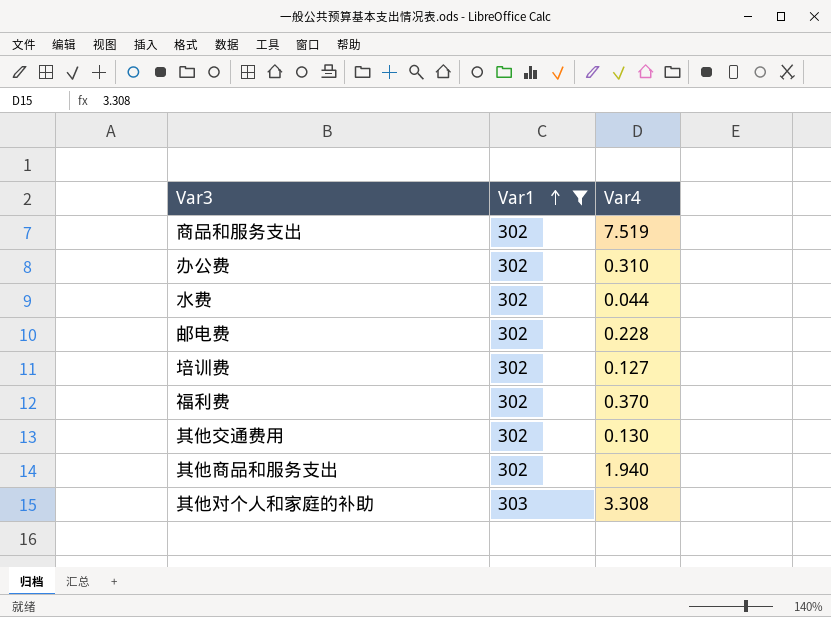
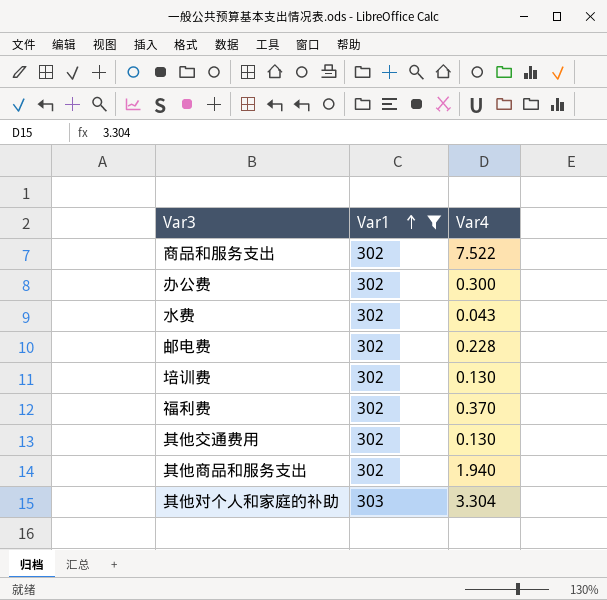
商品和服务支出 | Var4: 7.519 -> 7.522
办公费 | Var4: 0.310 -> 0.300
水费 | Var4: 0.044 -> 0.043
培训费 | Var4: 0.127 -> 0.130
其他对个人和家庭的补助 | Var4: 3.308 -> 3.304

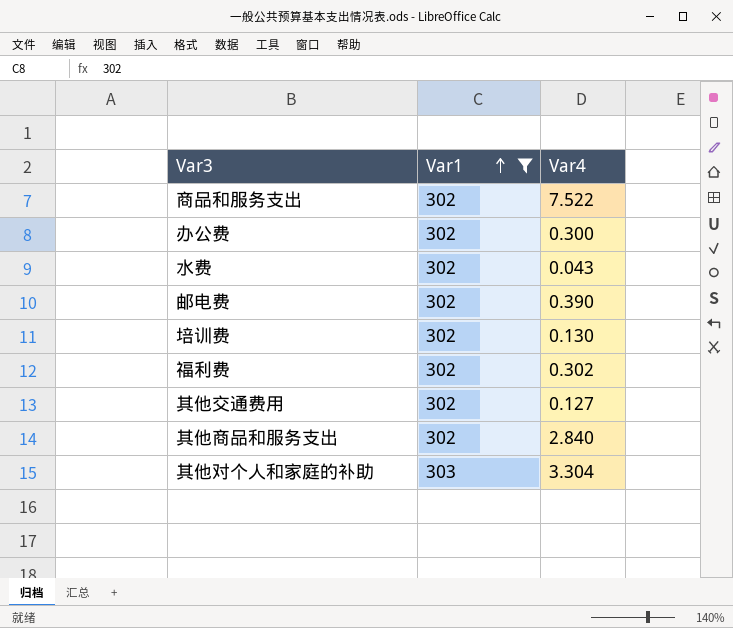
邮电费 | Var4: 0.228 -> 0.390
福利费 | Var4: 0.370 -> 0.302
其他交通费用 | Var4: 0.130 -> 0.127
其他商品和服务支出 | Var4: 1.940 -> 2.840

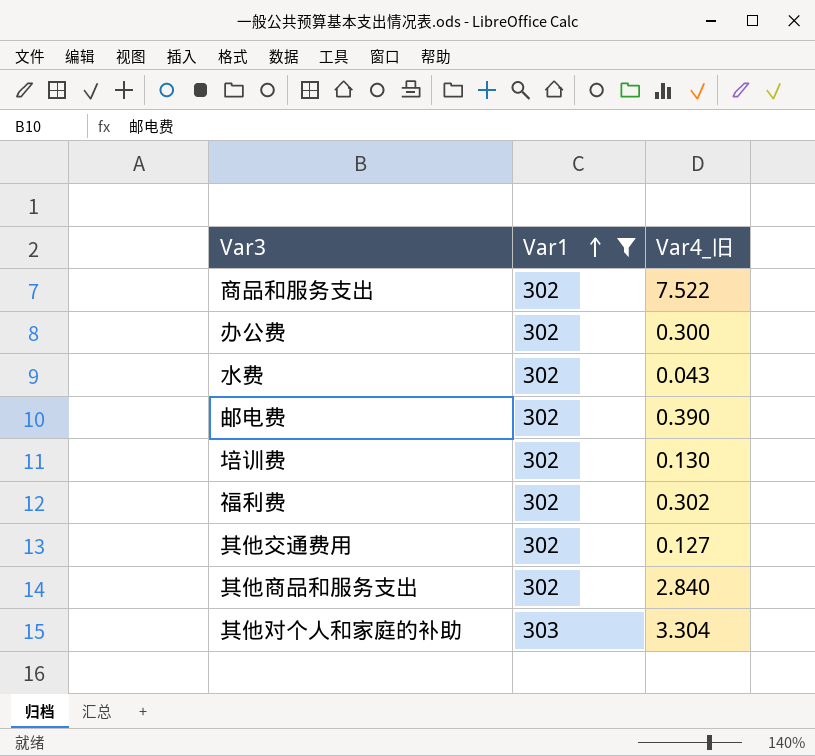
column name: Var4 -> Var4_旧

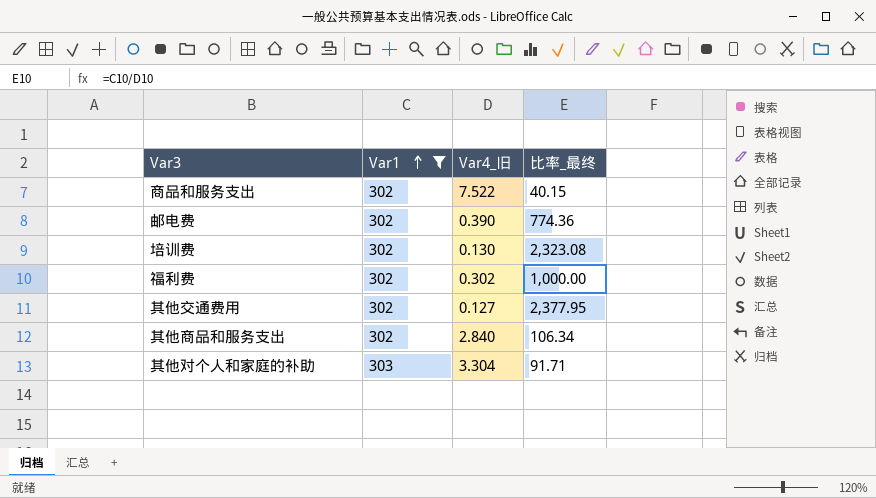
column 比率_最终 | formula: none -> [Var1] / [Var4_旧]
row 办公费: 302 | 0.300 -> none
row 水费: 302 | 0.043 -> none

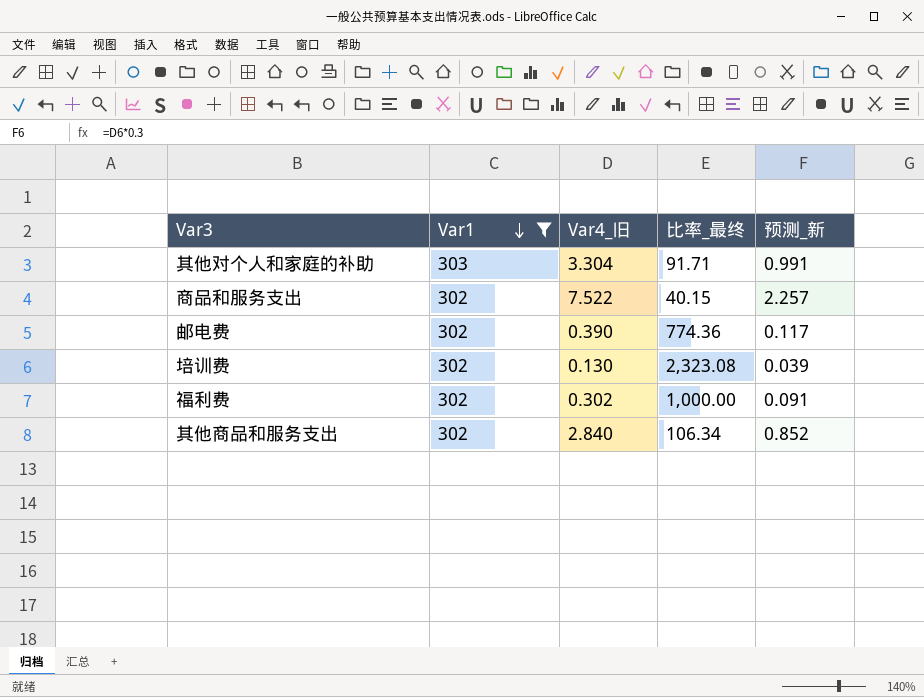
row order: Var1 ascending -> Var1 descending
column 预测_新 | formula: none -> [Var4_旧] * 0.3
row 其他交通费用: 302 | 0.127 | 2,377.95 -> none

